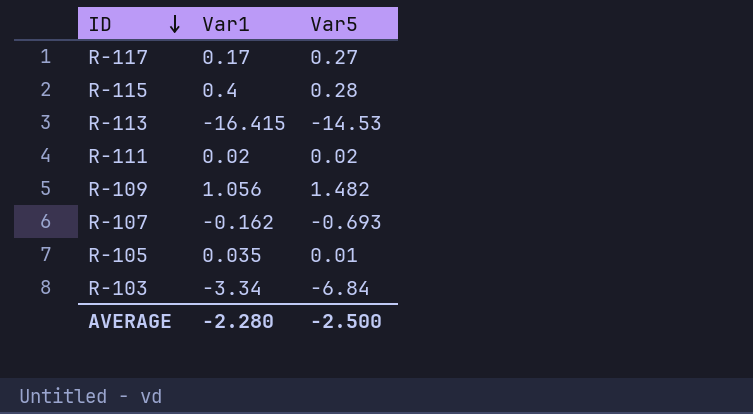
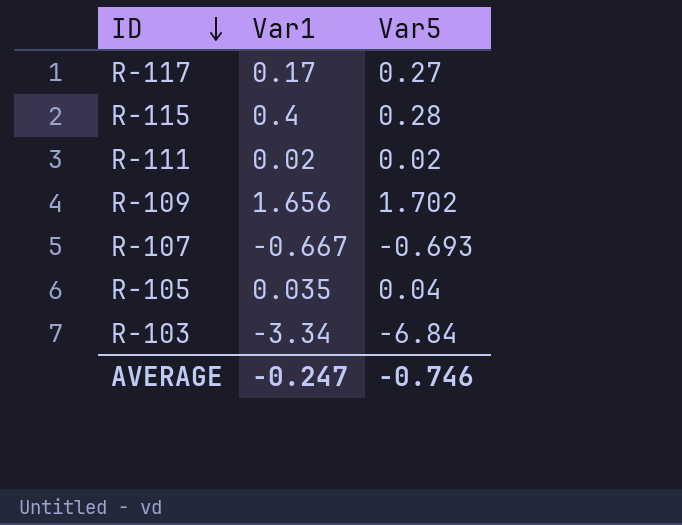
row R-113: -16.415 | -14.53 -> none
R-109 | Var1: 1.056 -> 1.656
R-109 | Var5: 1.482 -> 1.702
R-107 | Var1: -0.162 -> -0.667
R-105 | Var5: 0.01 -> 0.04
AVERAGE | Var1: -2.280 -> -0.247
AVERAGE | Var5: -2.500 -> -0.746

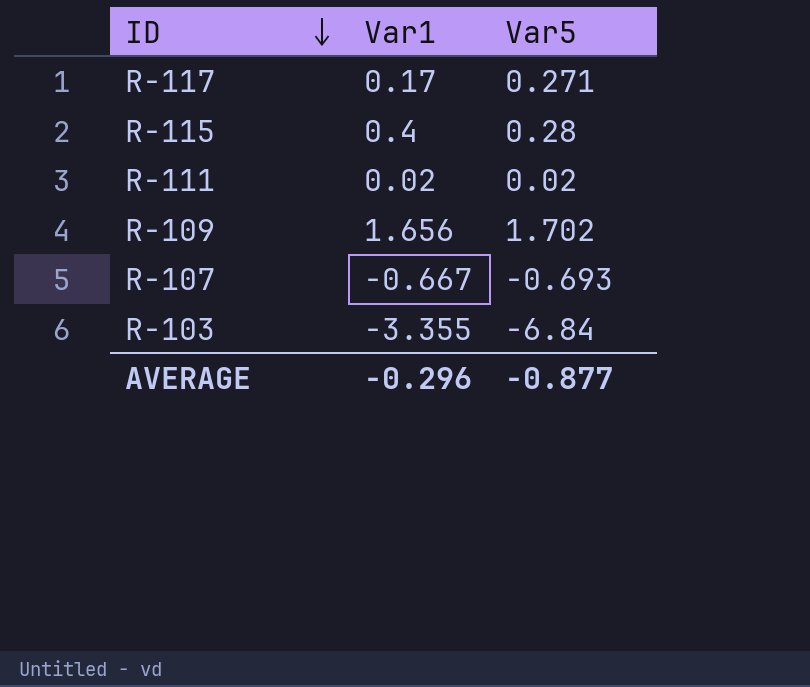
row R-105: 0.035 | 0.04 -> none
R-117 | Var5: 0.27 -> 0.271
R-103 | Var1: -3.34 -> -3.355
AVERAGE | Var1: -0.247 -> -0.296
AVERAGE | Var5: -0.746 -> -0.877

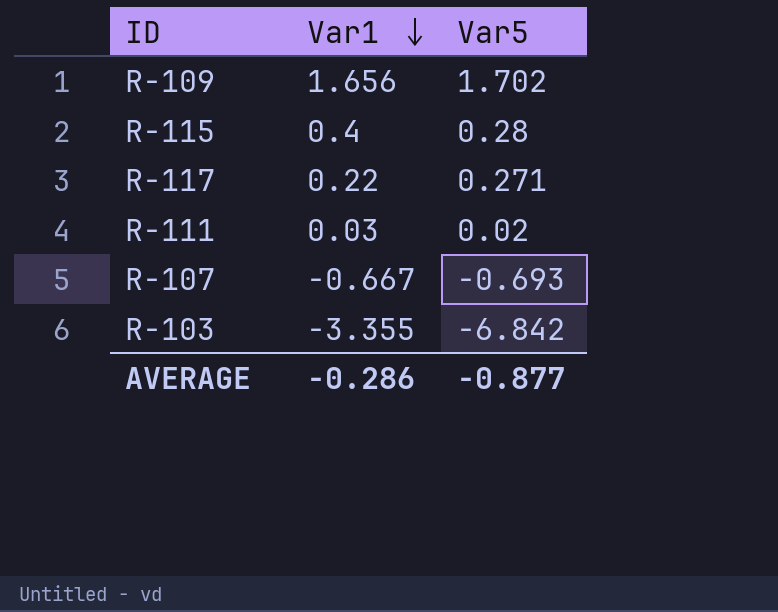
row order: ID descending -> Var1 descending
R-117 | Var1: 0.17 -> 0.22
R-111 | Var1: 0.02 -> 0.03
R-103 | Var5: -6.84 -> -6.842
AVERAGE | Var1: -0.296 -> -0.286

